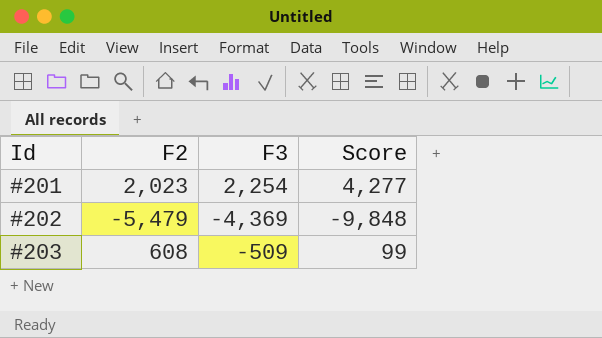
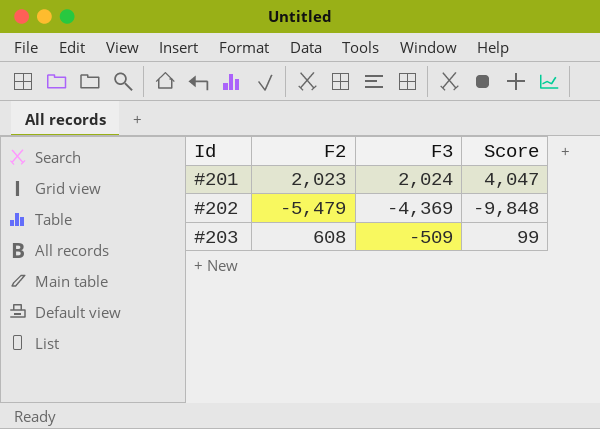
#201 | F3: 2,254 -> 2,024
#201 | Score: 4,277 -> 4,047

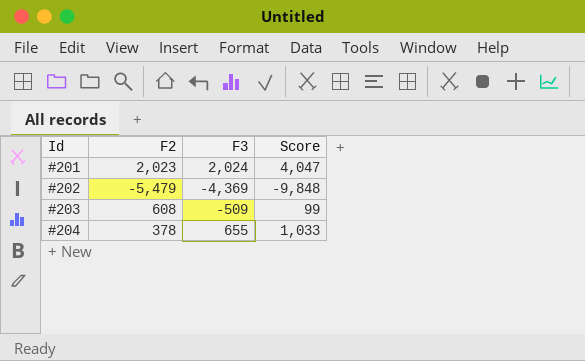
row #204: none -> 378 | 655 | 1,033

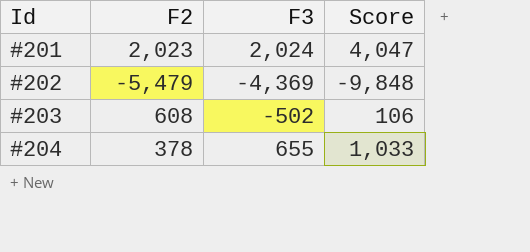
#203 | F3: -509 -> -502
#203 | Score: 99 -> 106

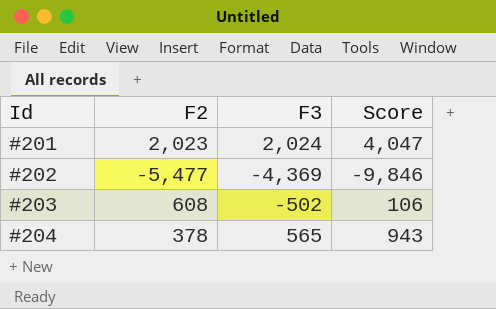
#202 | F2: -5,479 -> -5,477
#202 | Score: -9,848 -> -9,846
#204 | F3: 655 -> 565
#204 | Score: 1,033 -> 943

